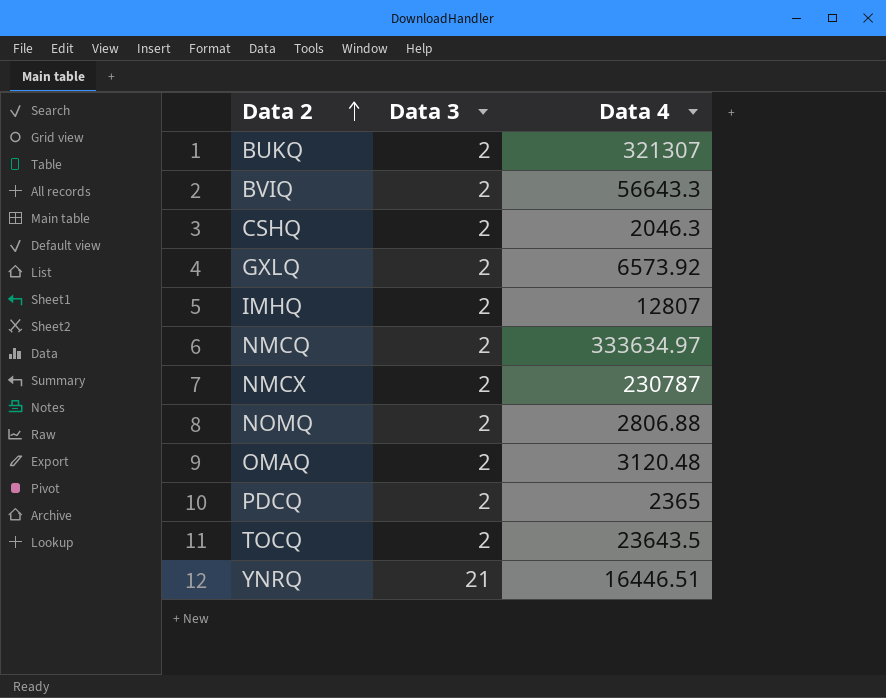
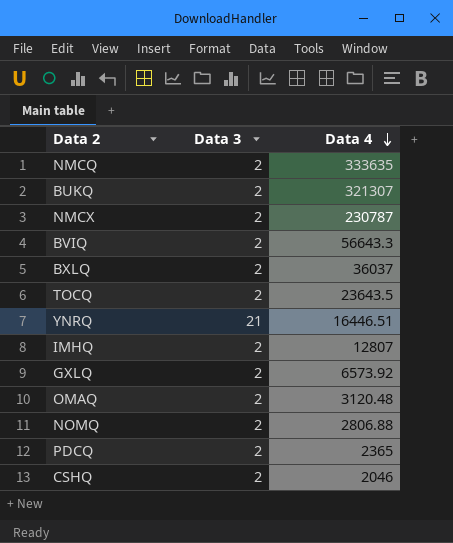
row order: Data 2 ascending -> Data 4 descending
NMCQ | Data 4: 333634.97 -> 333635
row BXLQ: none -> 2 | 36037
CSHQ | Data 4: 2046.3 -> 2046

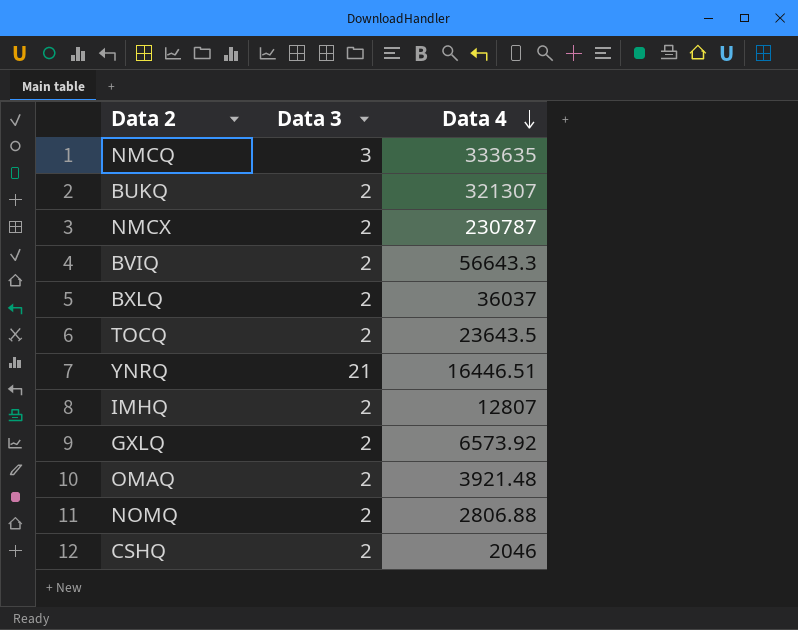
row PDCQ: 2 | 2365 -> none
NMCQ | Data 3: 2 -> 3
OMAQ | Data 4: 3120.48 -> 3921.48

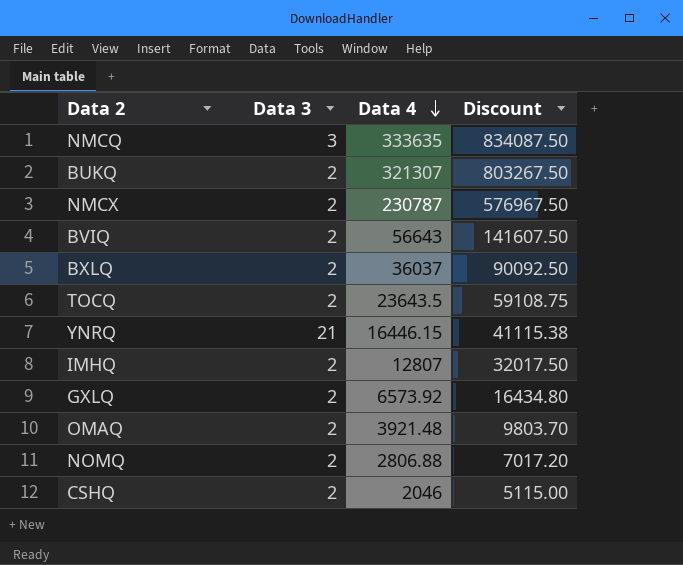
column Discount | formula: none -> [Data 4] * 2.5
BVIQ | Data 4: 56643.3 -> 56643
YNRQ | Data 4: 16446.51 -> 16446.15

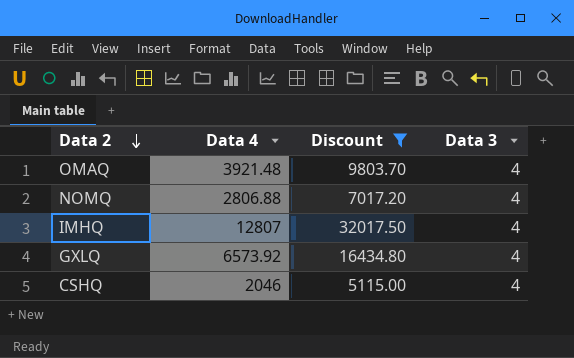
filter: none -> Discount <= 32017.50
row order: Data 4 descending -> Data 2 descending
column Data 3 | position: 2 -> 4
OMAQ | Data 3: 2 -> 4
NOMQ | Data 3: 2 -> 4
IMHQ | Data 3: 2 -> 4
GXLQ | Data 3: 2 -> 4
CSHQ | Data 3: 2 -> 4

